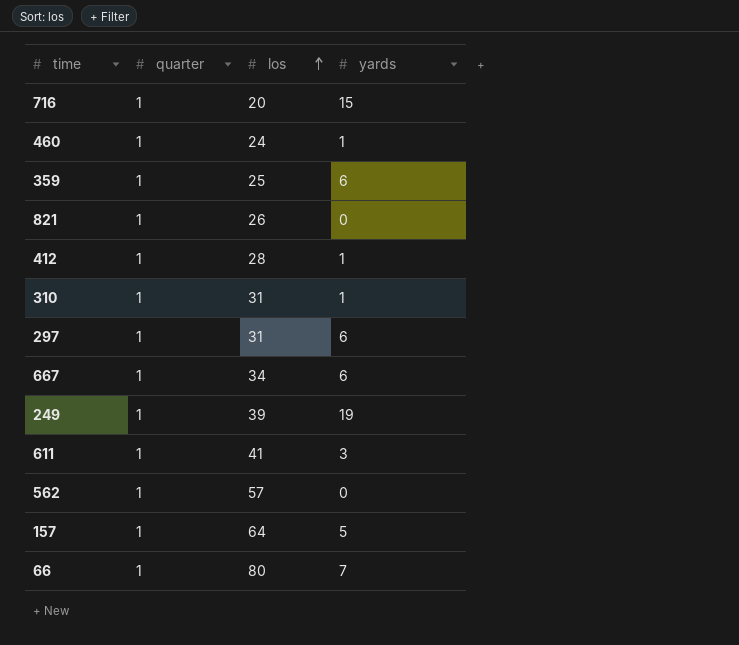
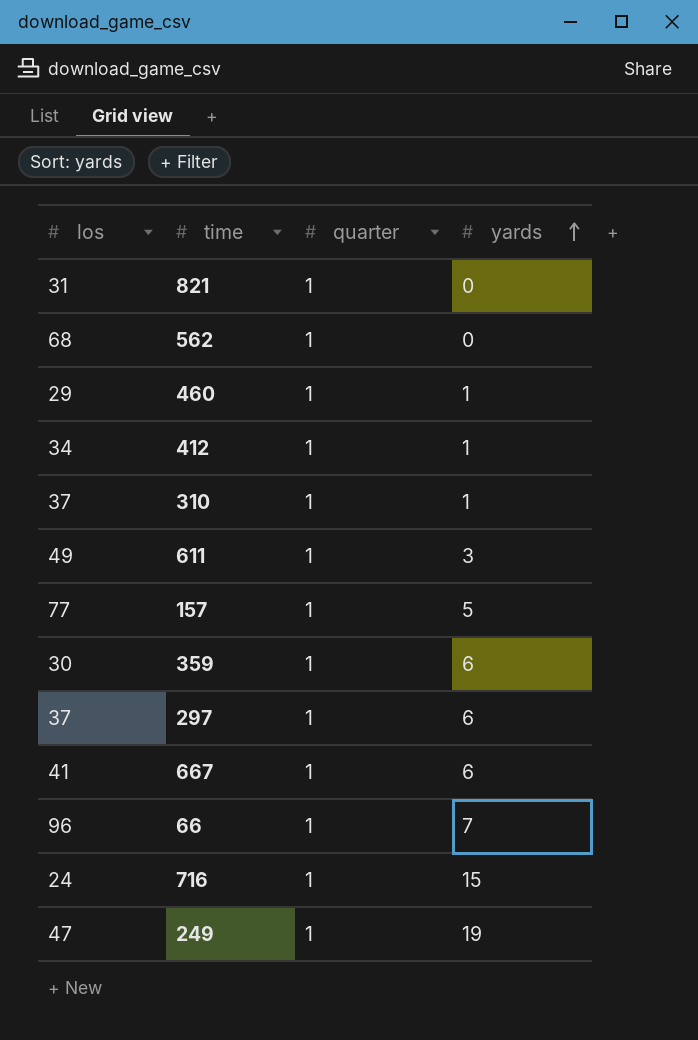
row order: los ascending -> yards ascending
column los | position: 3 -> 1
821 | los: 26 -> 31
562 | los: 57 -> 68
460 | los: 24 -> 29
412 | los: 28 -> 34
310 | los: 31 -> 37
611 | los: 41 -> 49
157 | los: 64 -> 77
359 | los: 25 -> 30
297 | los: 31 -> 37
667 | los: 34 -> 41
66 | los: 80 -> 96
716 | los: 20 -> 24
249 | los: 39 -> 47

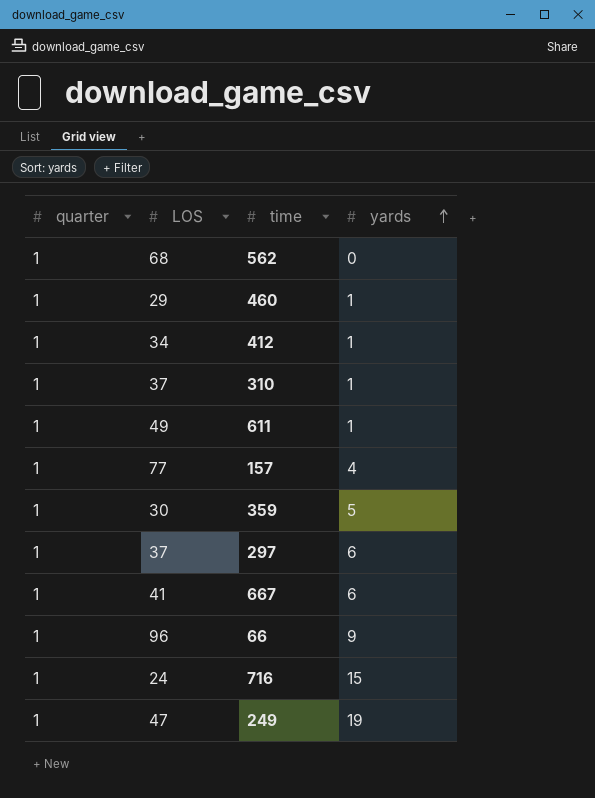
column quarter | position: 3 -> 1
column name: los -> LOS
row 821: 31 | 1 | 0 -> none
611 | yards: 3 -> 1
157 | yards: 5 -> 4
359 | yards: 6 -> 5
66 | yards: 7 -> 9

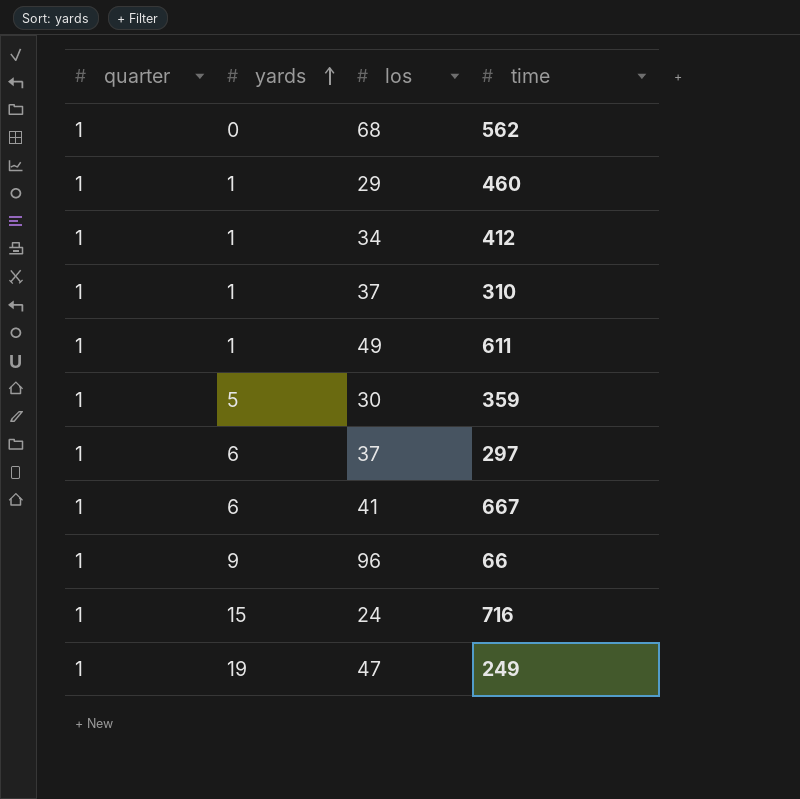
column yards | position: 4 -> 2
column name: LOS -> los
row 157: 1 | 77 | 4 -> none

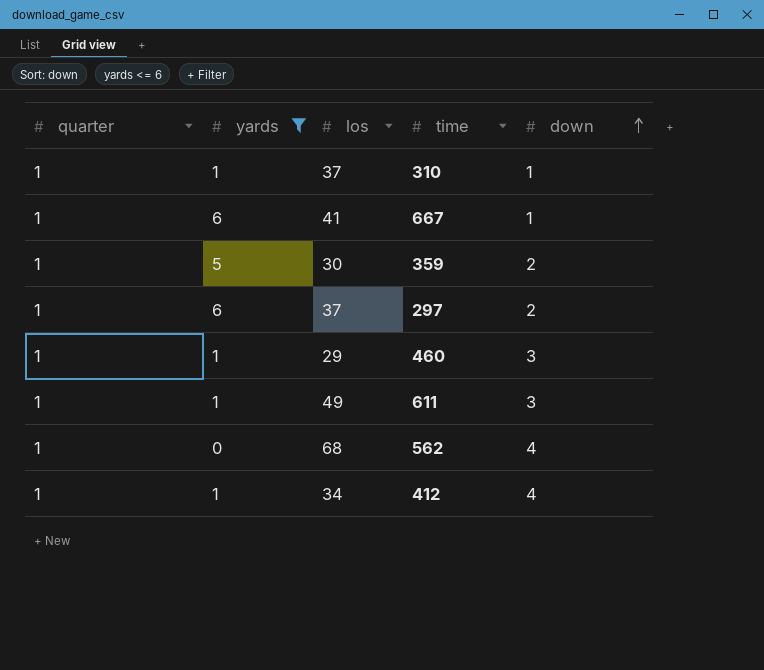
filter: none -> yards <= 6
row order: yards ascending -> down ascending
column down | position: none -> 5

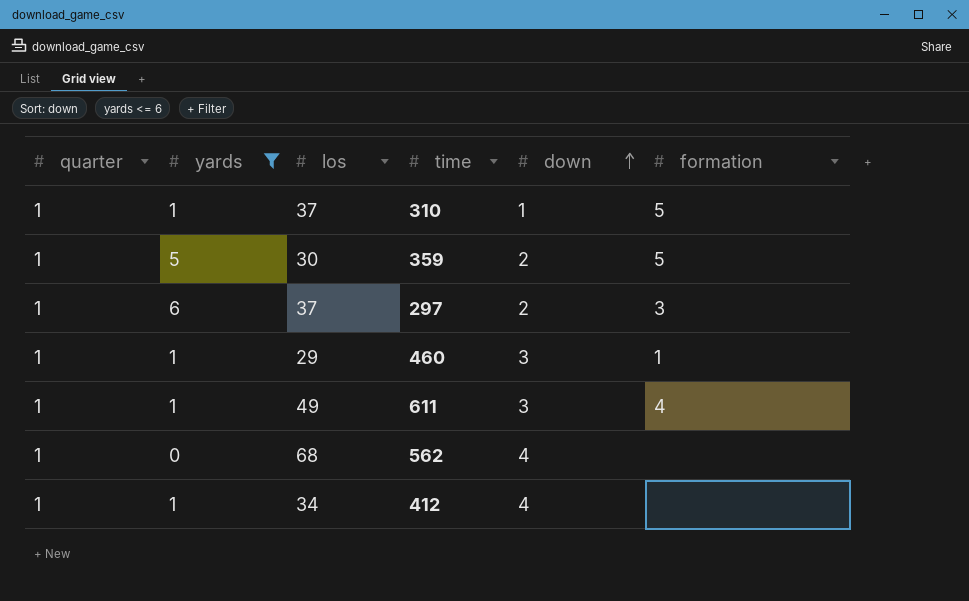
column formation | position: none -> 6
row 667: 1 | 6 | 41 | 1 -> none

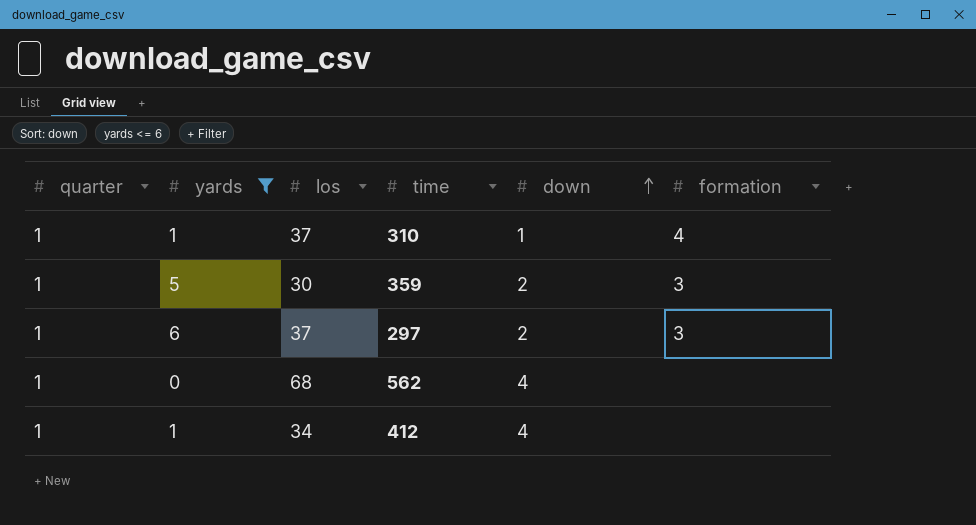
row 460: 1 | 1 | 29 | 3 | 1 -> none
row 611: 1 | 1 | 49 | 3 | 4 -> none
310 | formation: 5 -> 4
359 | formation: 5 -> 3

